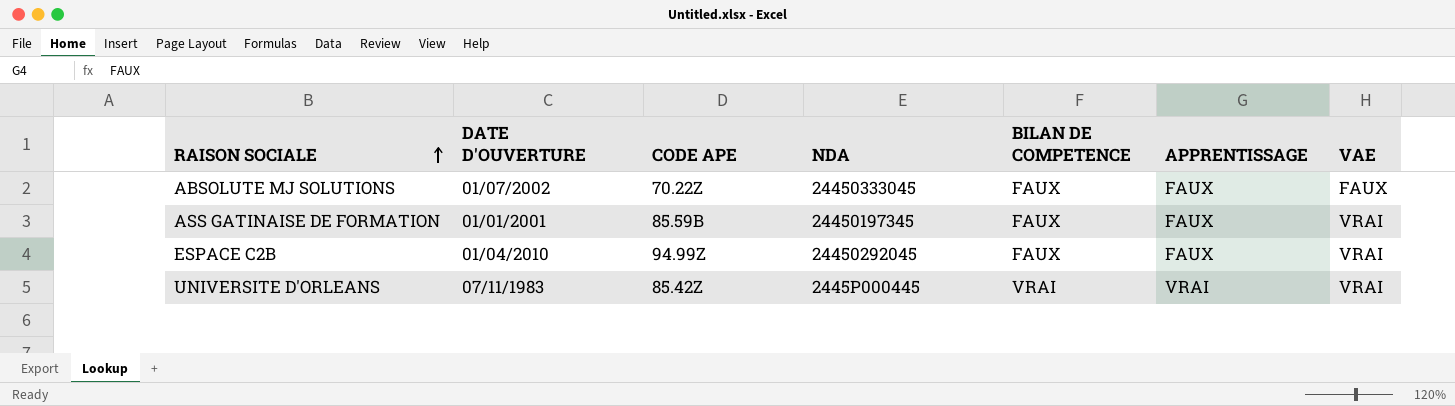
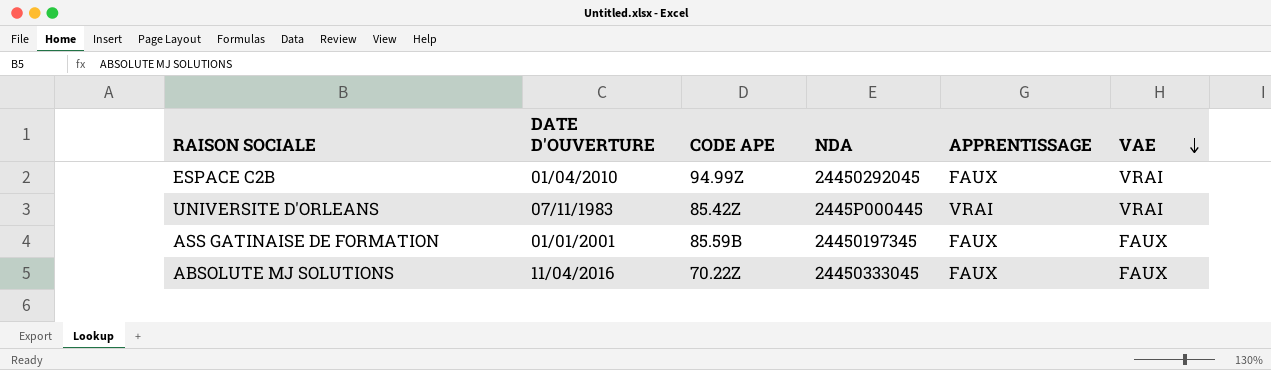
row order: RAISON SOCIALE ascending -> VAE descending
column BILAN DE COMPETENCE | position: 5 -> none
ASS GATINAISE DE FORMATION | VAE: VRAI -> FAUX
ABSOLUTE MJ SOLUTIONS | DATE D'OUVERTURE: 01/07/2002 -> 11/04/2016

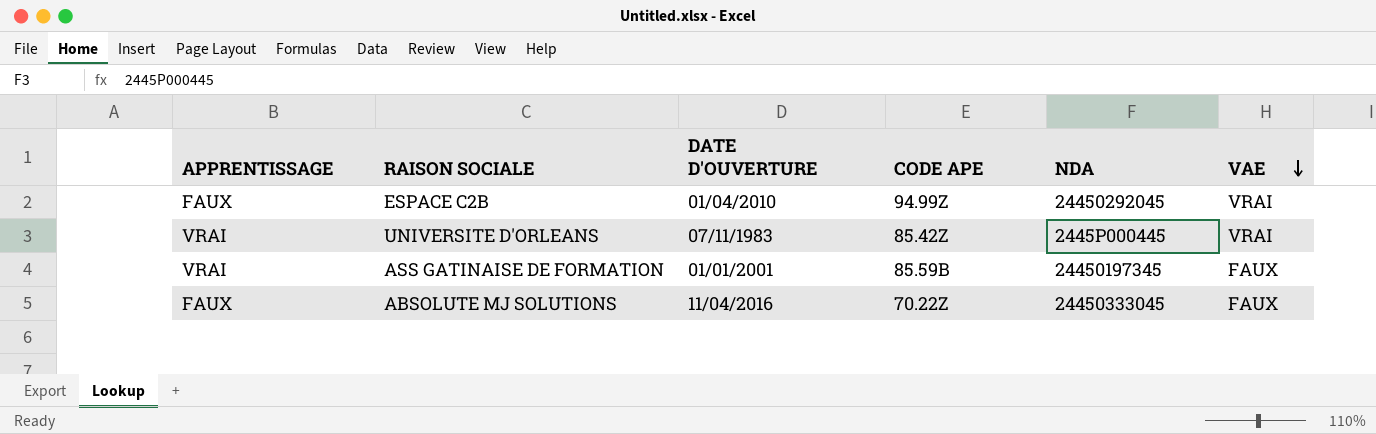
column APPRENTISSAGE | position: 5 -> 1
ASS GATINAISE DE FORMATION | APPRENTISSAGE: FAUX -> VRAI

